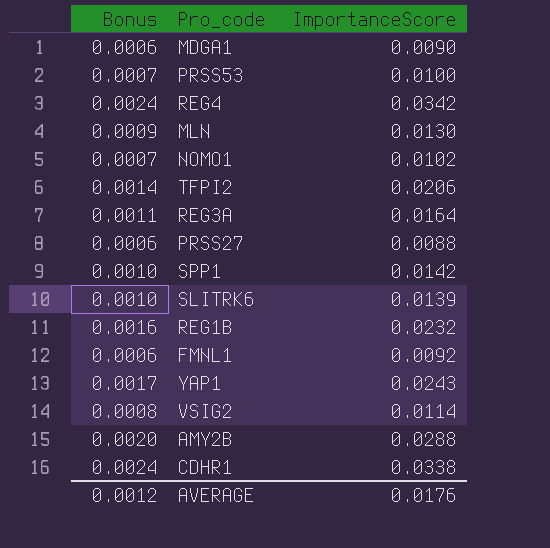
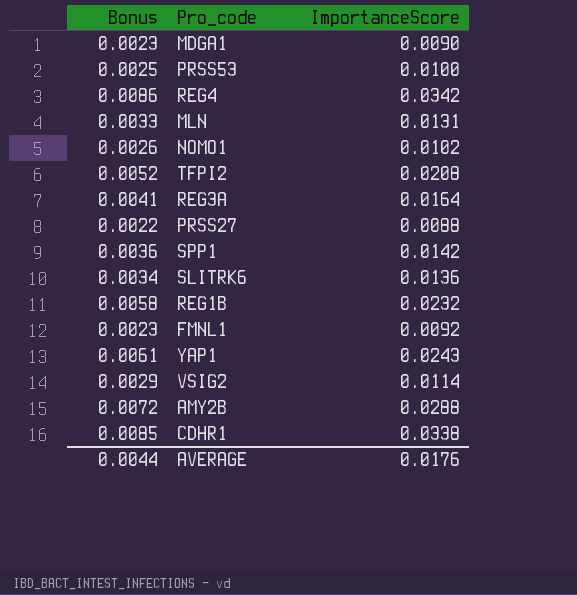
column Bonus | formula: [ImportanceScore] * 0.07 -> [ImportanceScore] * 0.25
MLN | ImportanceScore: 0.0130 -> 0.0131
TFPI2 | ImportanceScore: 0.0206 -> 0.0208
SLITRK6 | ImportanceScore: 0.0139 -> 0.0136
AVERAGE | Bonus: 0.0012 -> 0.0044

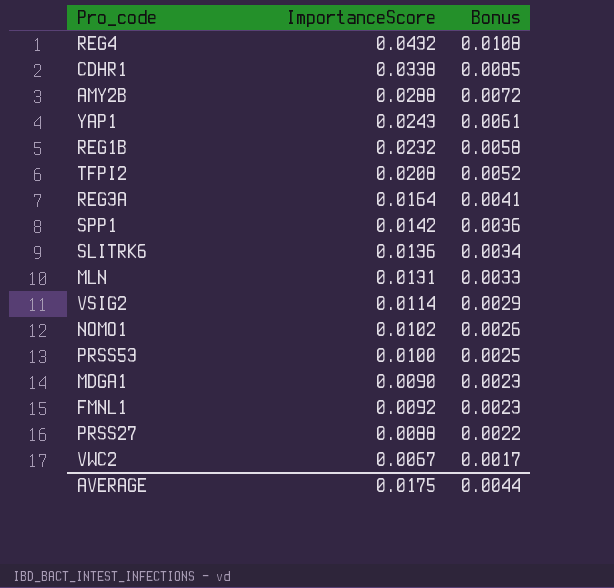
row order: none -> Bonus descending
column Bonus | position: 1 -> 3
REG4 | ImportanceScore: 0.0342 -> 0.0432
REG4 | Bonus: 0.0086 -> 0.0108
row VWC2: none -> 0.0067 | 0.0017
AVERAGE | ImportanceScore: 0.0176 -> 0.0175

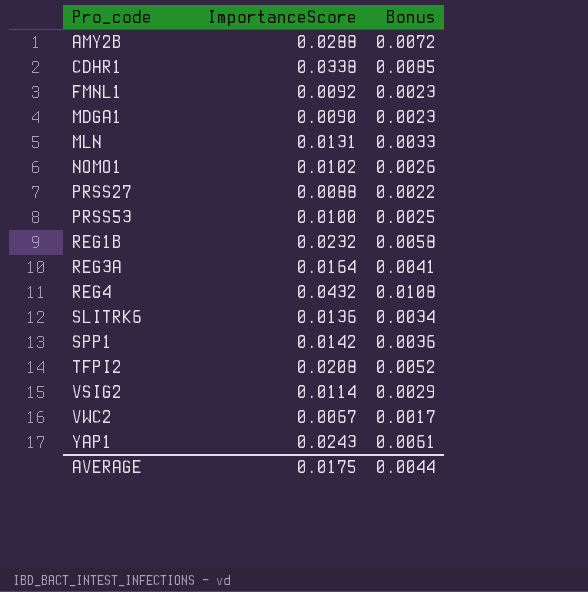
row order: Bonus descending -> Pro_code ascending

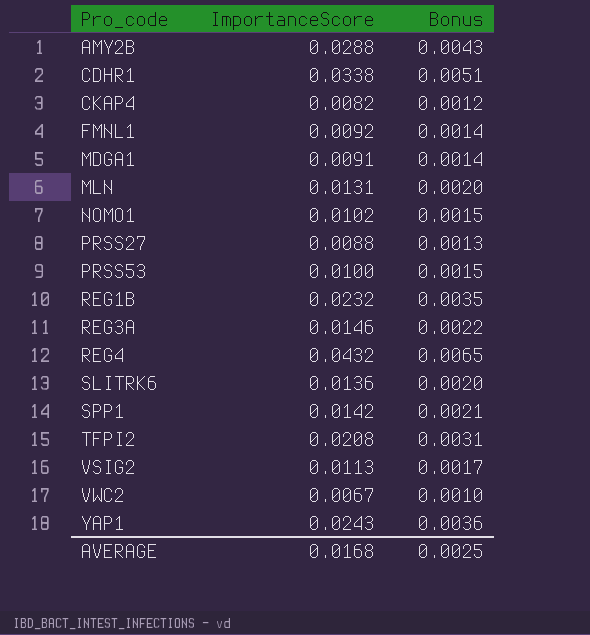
column Bonus | formula: [ImportanceScore] * 0.25 -> [ImportanceScore] * 0.15
row CKAP4: none -> 0.0082 | 0.0012
MDGA1 | ImportanceScore: 0.0090 -> 0.0091
REG3A | ImportanceScore: 0.0164 -> 0.0146
VSIG2 | ImportanceScore: 0.0114 -> 0.0113
AVERAGE | ImportanceScore: 0.0175 -> 0.0168
AVERAGE | Bonus: 0.0044 -> 0.0025

